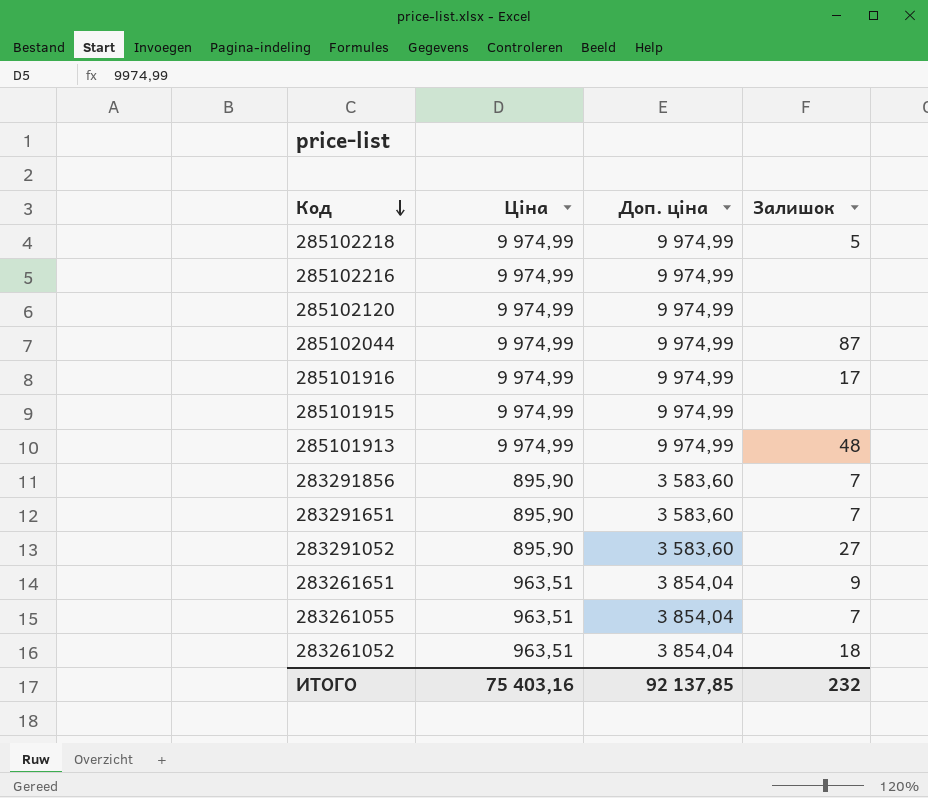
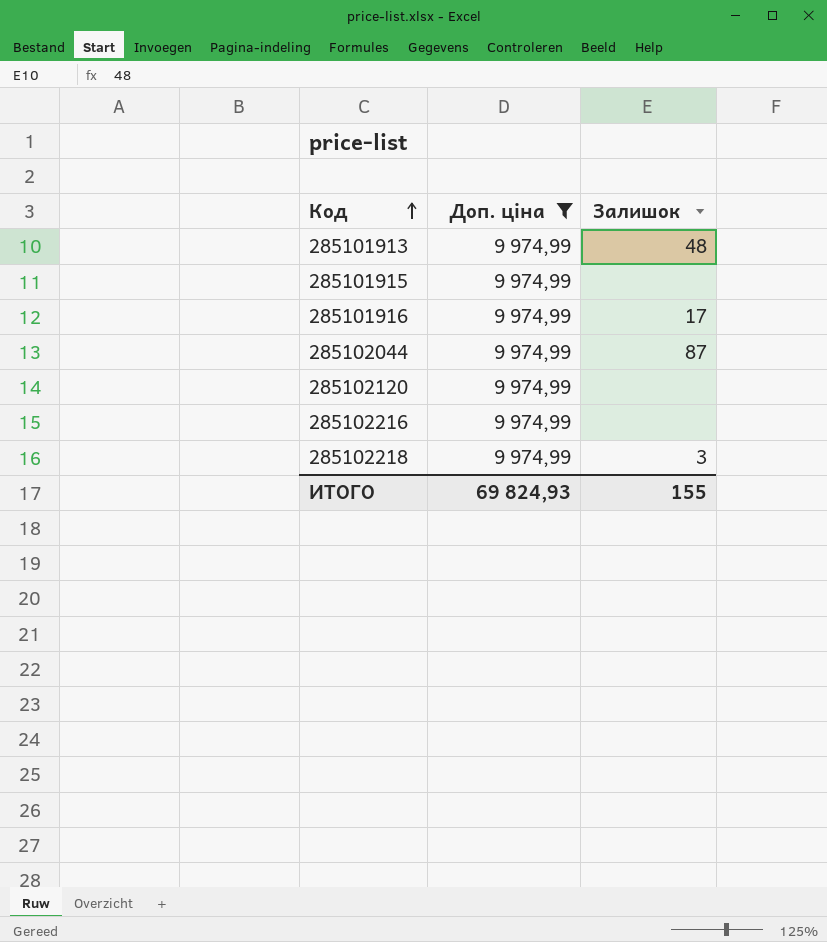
filter: none -> Доп. ціна = 9 974,99
row order: Код descending -> Код ascending
column Ціна | position: 2 -> none
285102218 | Залишок: 5 -> 3
ИТОГО | Доп. ціна: 92 137,85 -> 69 824,93
ИТОГО | Залишок: 232 -> 155

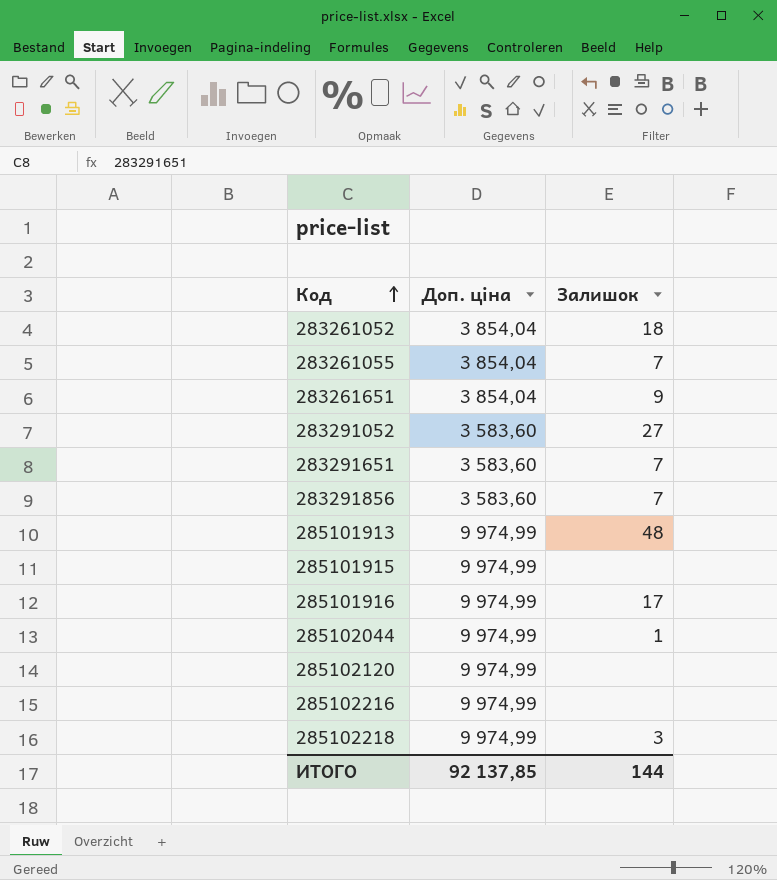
filter: Доп. ціна = 9 974,99 -> none
285102044 | Залишок: 87 -> 1
ИТОГО | Доп. ціна: 69 824,93 -> 92 137,85
ИТОГО | Залишок: 155 -> 144

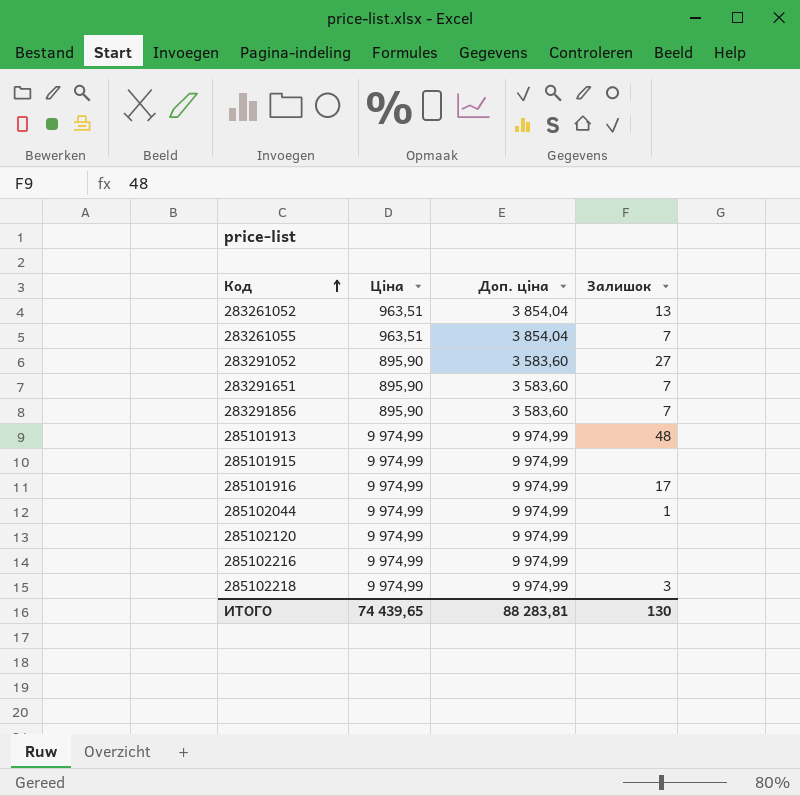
column Ціна | position: none -> 2
row 283261651: 3 854,04 | 9 -> none
283261052 | Залишок: 18 -> 13
ИТОГО | Доп. ціна: 92 137,85 -> 88 283,81
ИТОГО | Залишок: 144 -> 130

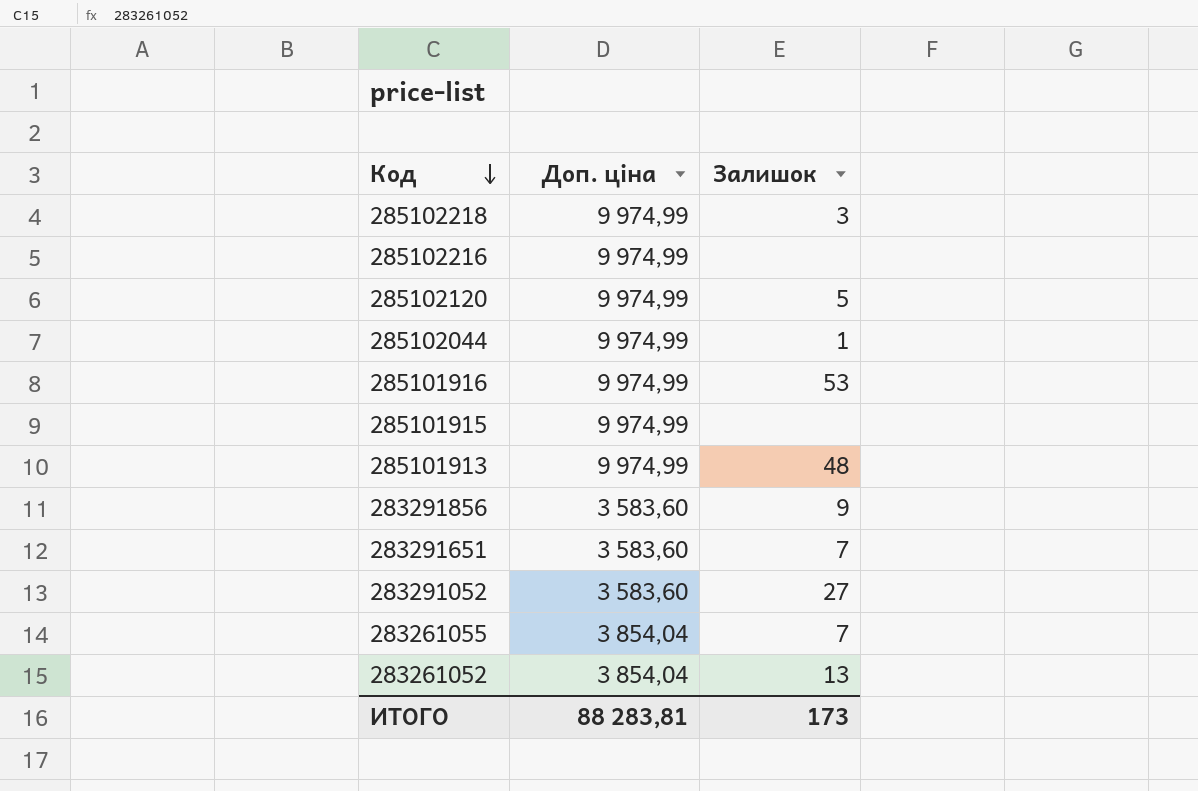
row order: Код ascending -> Код descending
column Ціна | position: 2 -> none
285102120 | Залишок: none -> 5
285101916 | Залишок: 17 -> 53
283291856 | Залишок: 7 -> 9
ИТОГО | Залишок: 130 -> 173

